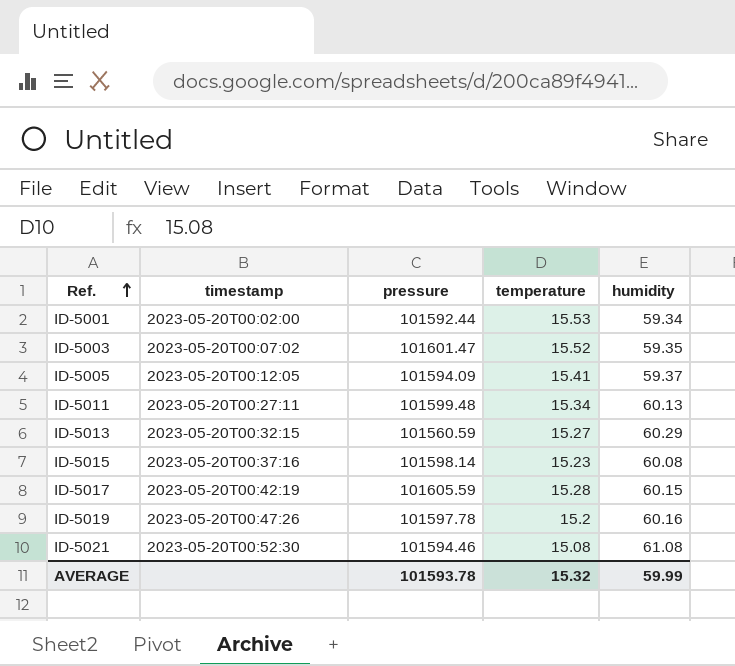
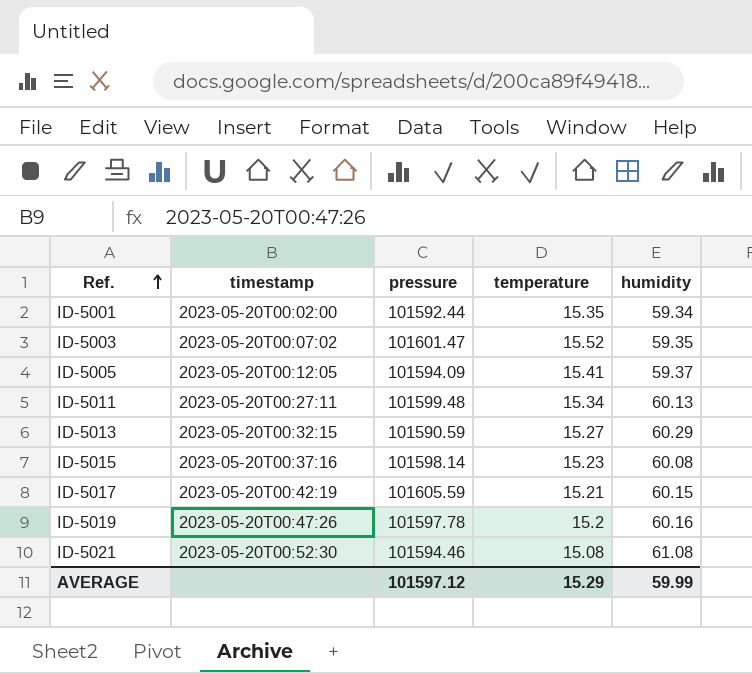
ID-5001 | temperature: 15.53 -> 15.35
ID-5013 | pressure: 101560.59 -> 101590.59
ID-5017 | temperature: 15.28 -> 15.21
AVERAGE | pressure: 101593.78 -> 101597.12
AVERAGE | temperature: 15.32 -> 15.29

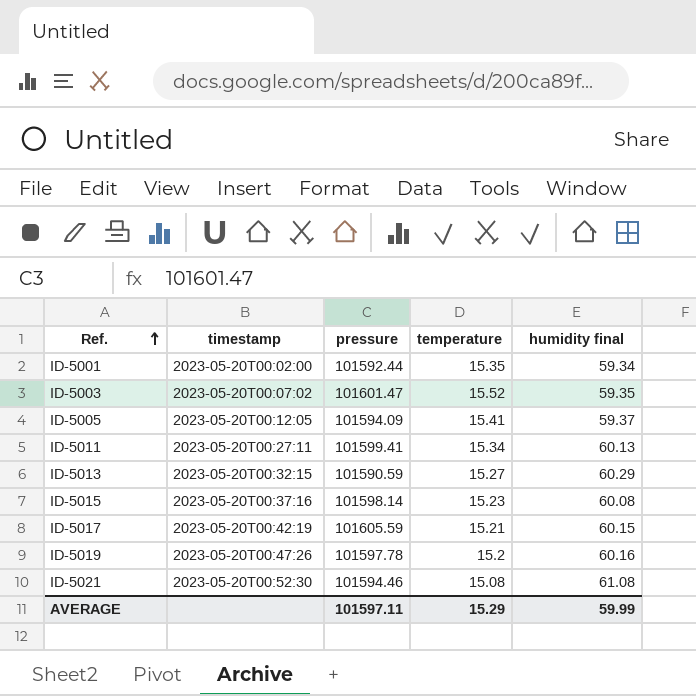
column name: humidity -> humidity final
ID-5011 | pressure: 101599.48 -> 101599.41
AVERAGE | pressure: 101597.12 -> 101597.11

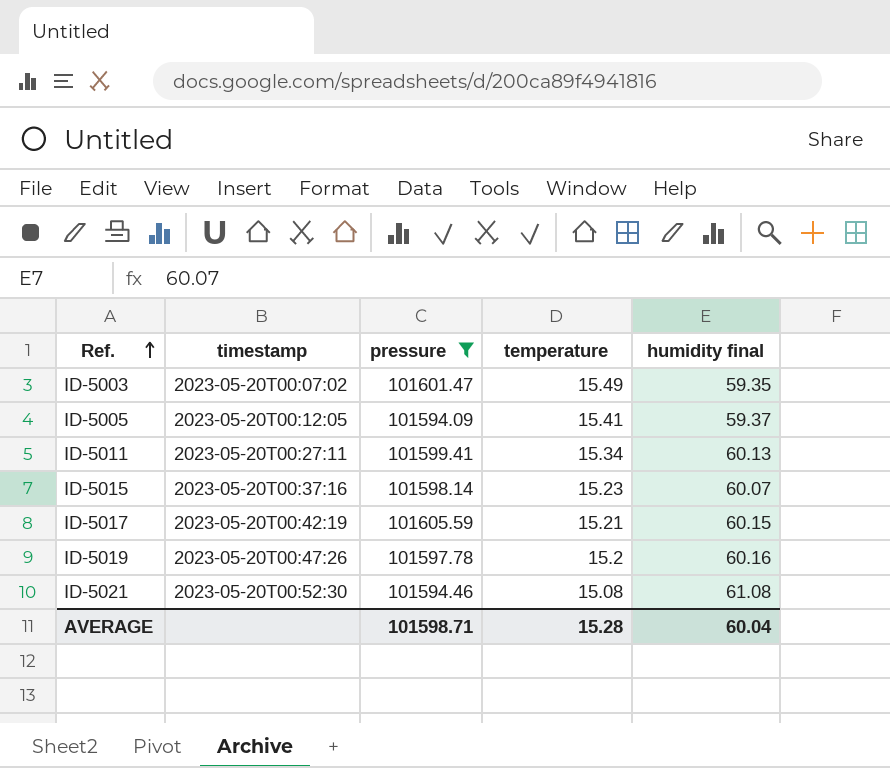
filter: none -> pressure >= 101594.09
ID-5003 | temperature: 15.52 -> 15.49
ID-5015 | humidity final: 60.08 -> 60.07
AVERAGE | pressure: 101597.11 -> 101598.71
AVERAGE | temperature: 15.29 -> 15.28
AVERAGE | humidity final: 59.99 -> 60.04

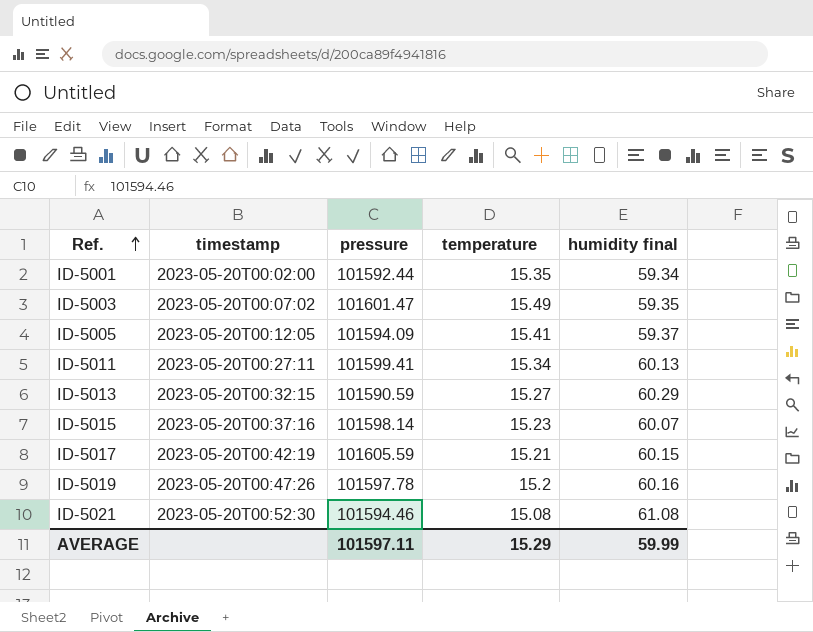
filter: pressure >= 101594.09 -> none
AVERAGE | pressure: 101598.71 -> 101597.11
AVERAGE | temperature: 15.28 -> 15.29
AVERAGE | humidity final: 60.04 -> 59.99

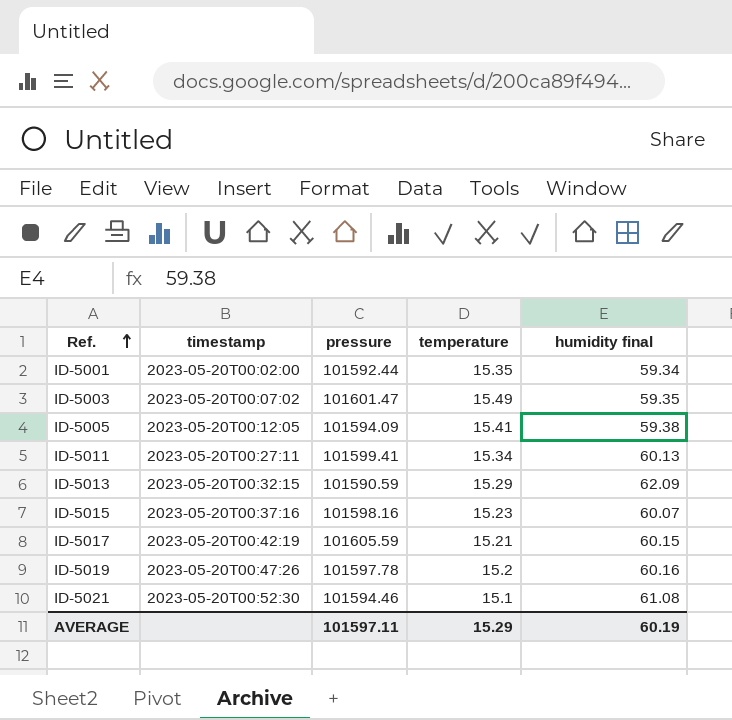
ID-5005 | humidity final: 59.37 -> 59.38
ID-5013 | temperature: 15.27 -> 15.29
ID-5013 | humidity final: 60.29 -> 62.09
ID-5015 | pressure: 101598.14 -> 101598.16
ID-5021 | temperature: 15.08 -> 15.1
AVERAGE | humidity final: 59.99 -> 60.19

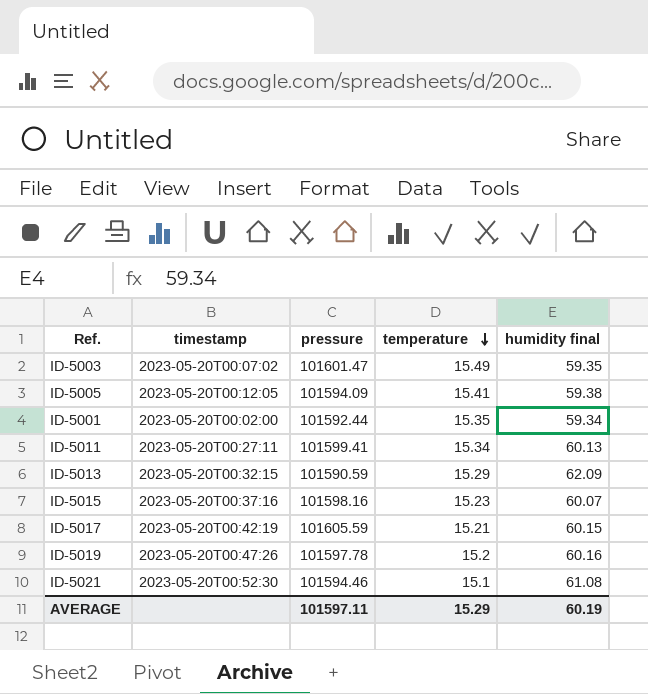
row order: Ref. ascending -> temperature descending

